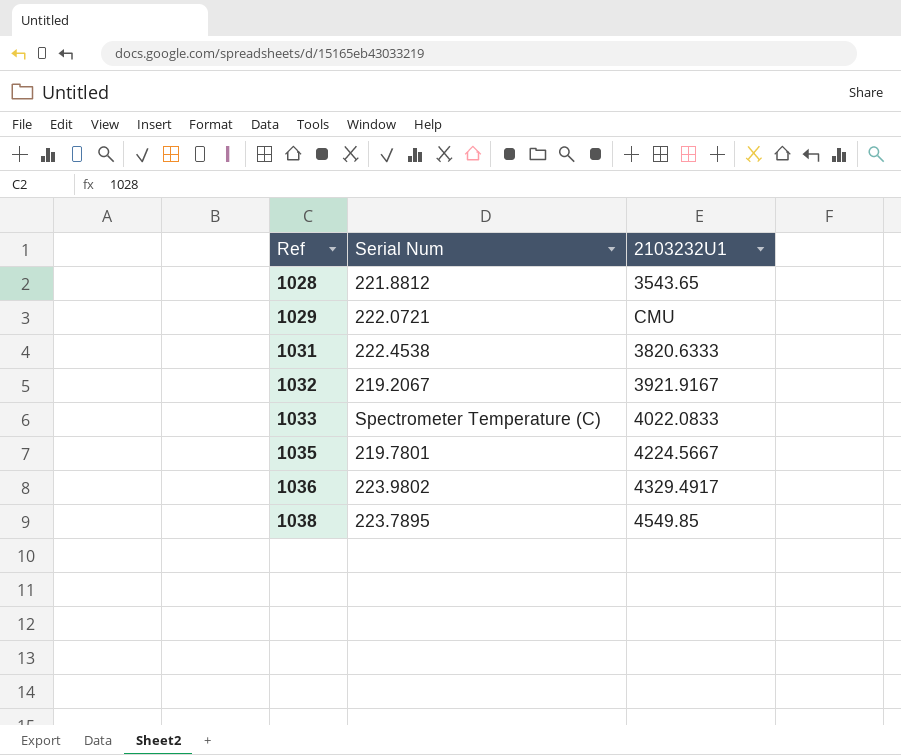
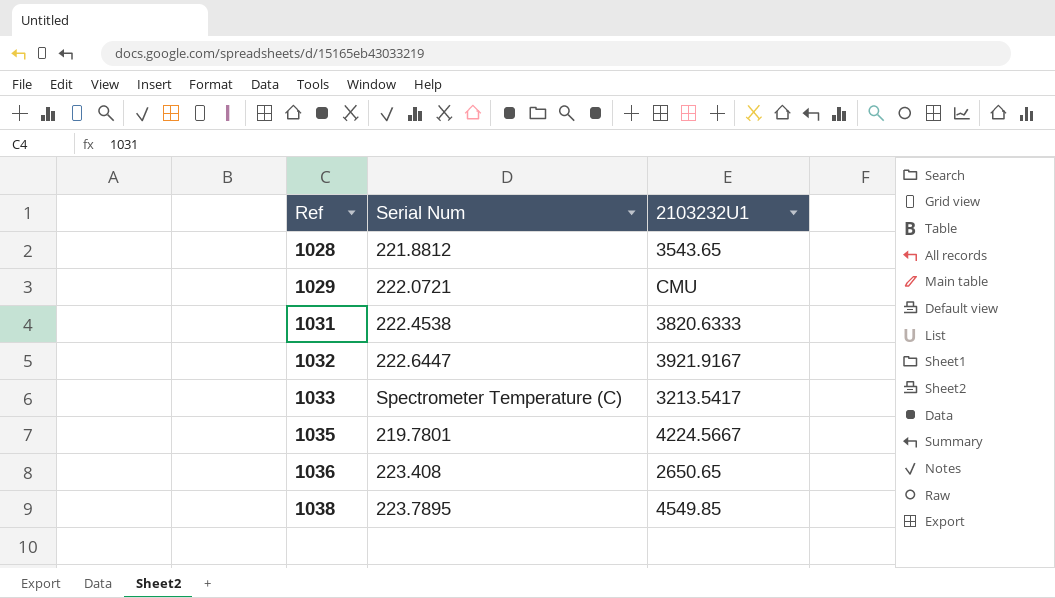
1032 | Serial Num: 219.2067 -> 222.6447
1033 | 2103232U1: 4022.0833 -> 3213.5417
1036 | Serial Num: 223.9802 -> 223.408
1036 | 2103232U1: 4329.4917 -> 2650.65

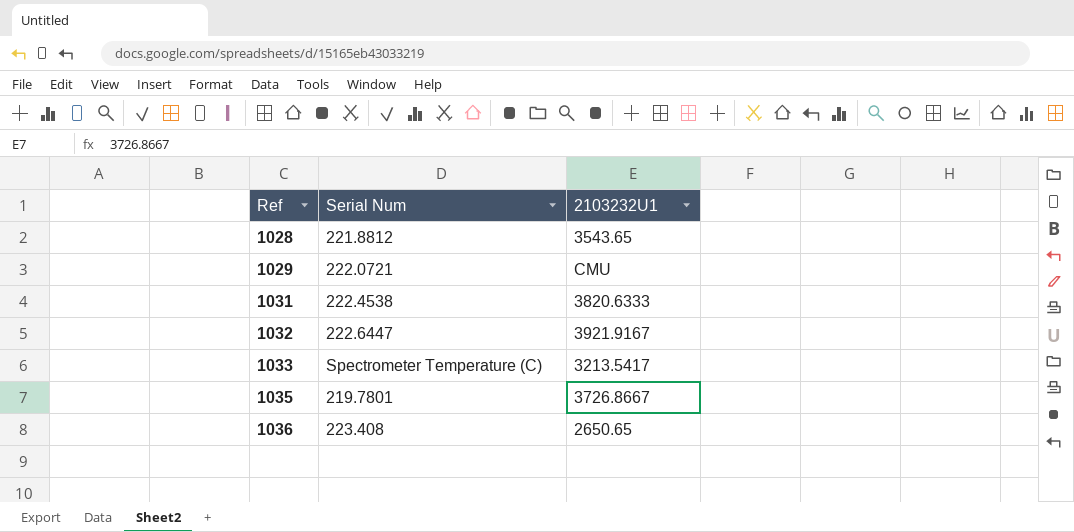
row 1038: 223.7895 | 4549.85 -> none
1035 | 2103232U1: 4224.5667 -> 3726.8667

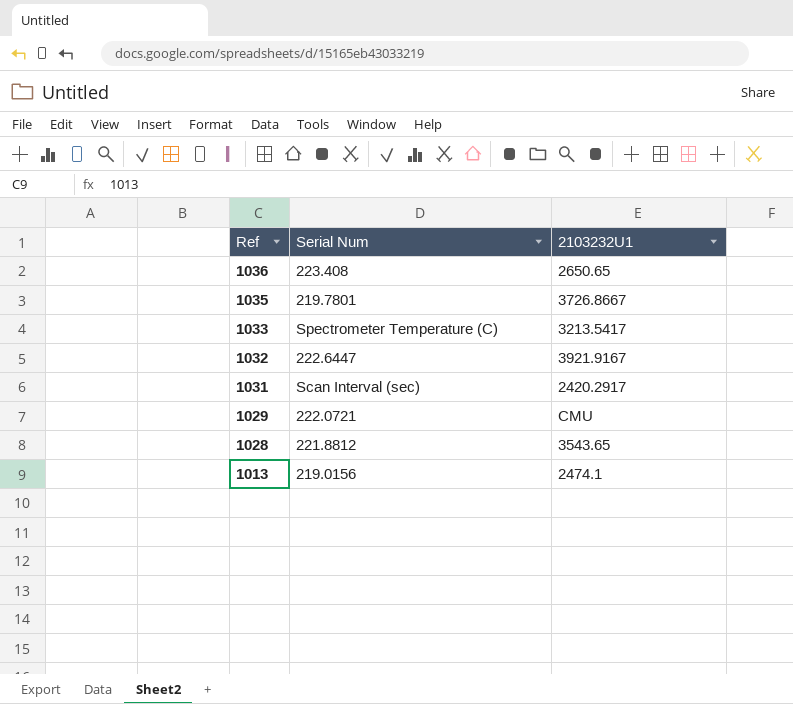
row order: Ref ascending -> Ref descending
1031 | Serial Num: 222.4538 -> Scan Interval (sec)
1031 | 2103232U1: 3820.6333 -> 2420.2917
row 1013: none -> 219.0156 | 2474.1

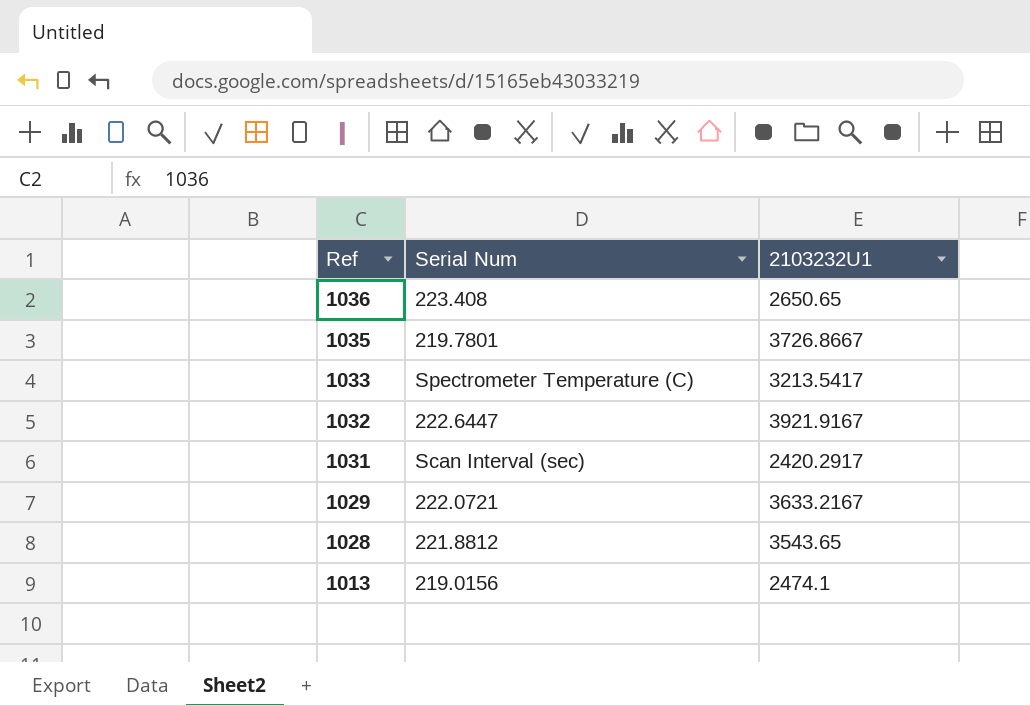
1029 | 2103232U1: CMU -> 3633.2167

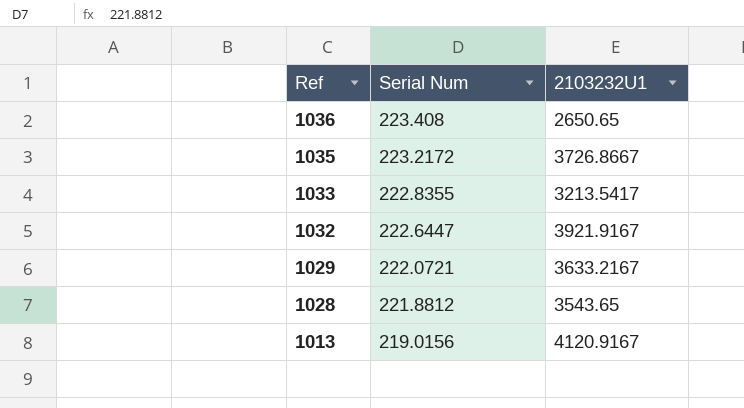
row 1031: Scan Interval (sec) | 2420.2917 -> none
1035 | Serial Num: 219.7801 -> 223.2172
1033 | Serial Num: Spectrometer Temperature (C) -> 222.8355
1013 | 2103232U1: 2474.1 -> 4120.9167

